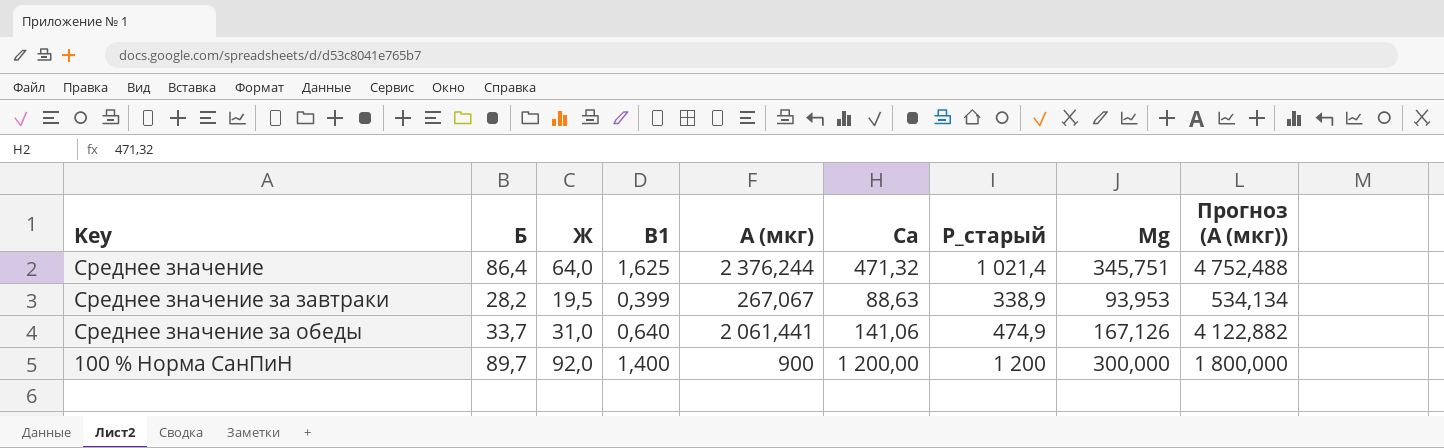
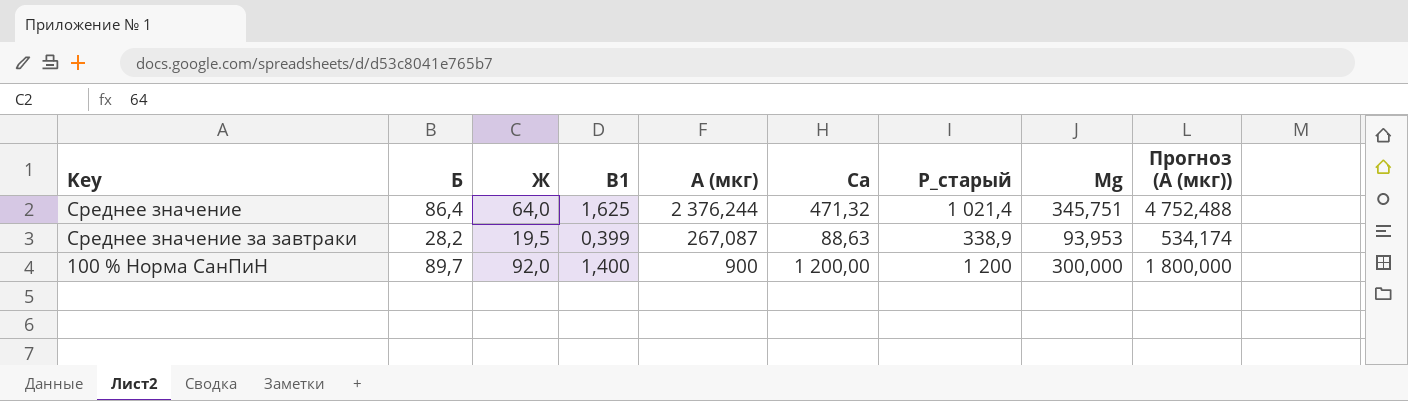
row Среднее значение за обеды: 33,7 | 31,0 | 0,640 | 2 061,441 | 141,06 | 474,9 | 167,126 | 4 122,882 -> none
Среднее значение за завтраки | А (мкг): 267,067 -> 267,087
Среднее значение за завтраки | Прогноз (А (мкг)): 534,134 -> 534,174

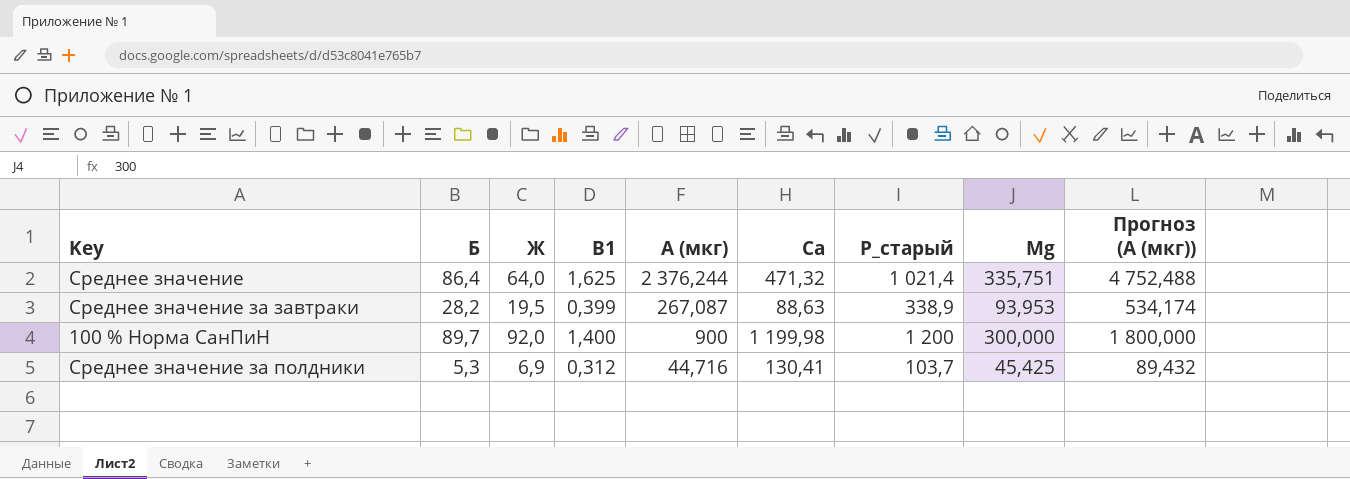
Среднее значение | Mg: 345,751 -> 335,751
100 % Норма СанПиН | Са: 1 200,00 -> 1 199,98
row Среднее значение за полдники: none -> 5,3 | 6,9 | 0,312 | 44,716 | 130,41 | 103,7 | 45,425 | 89,432

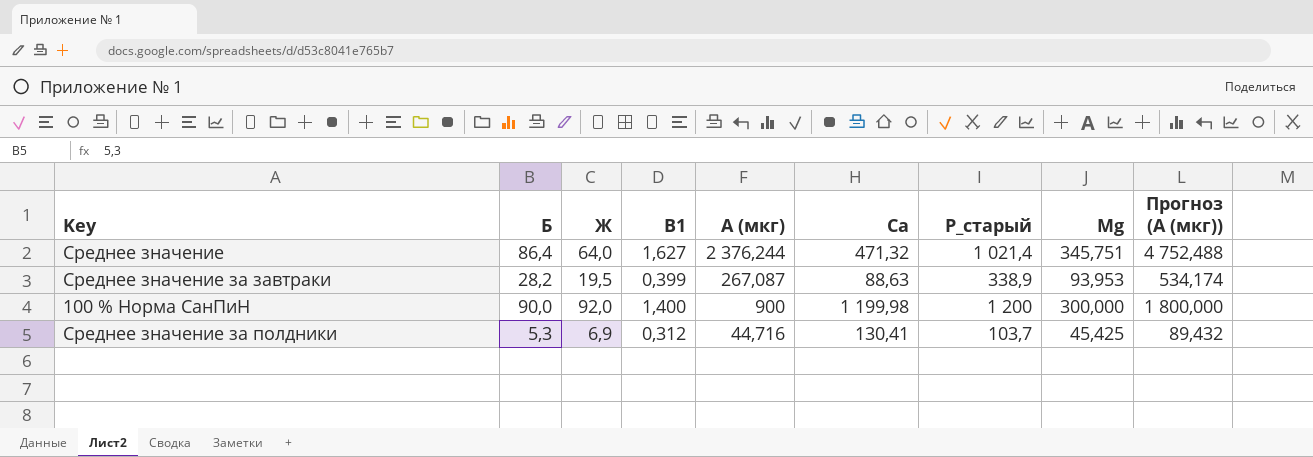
Среднее значение | В1: 1,625 -> 1,627
Среднее значение | Mg: 335,751 -> 345,751
100 % Норма СанПиН | Б: 89,7 -> 90,0

